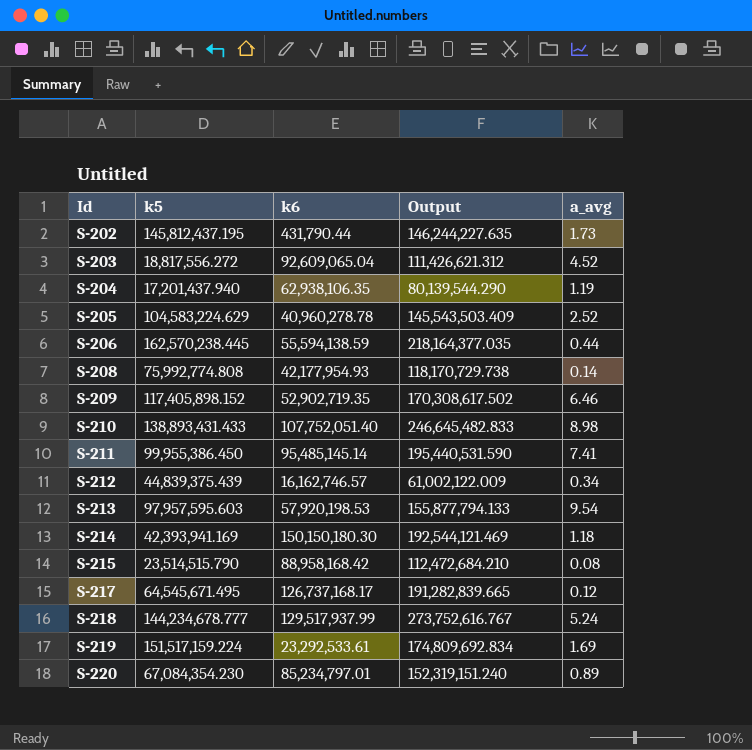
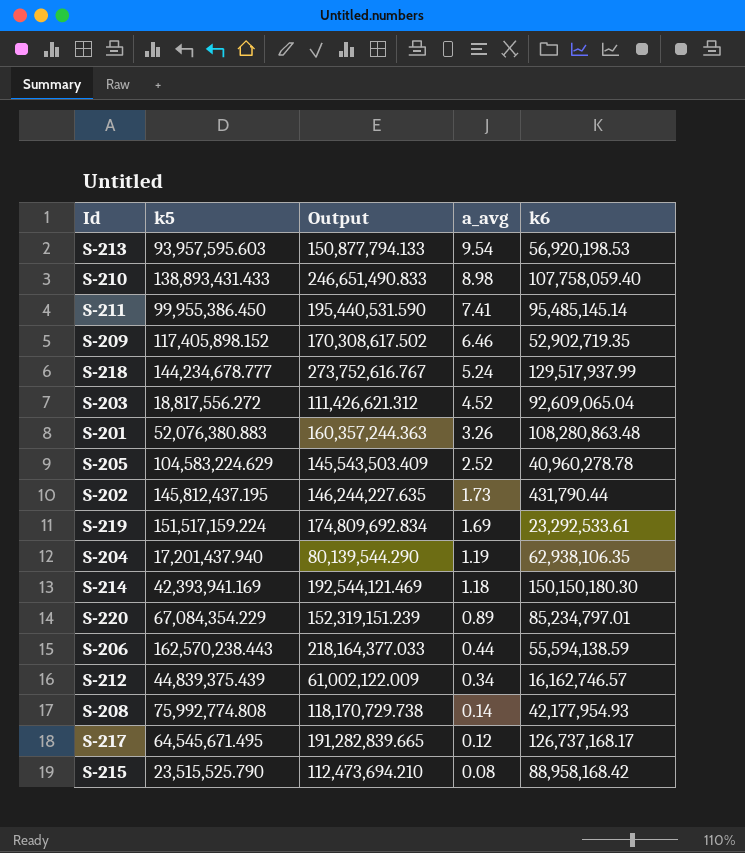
row order: Id ascending -> a_avg descending
column k6 | position: 3 -> 5
S-213 | k5: 97,957,595.603 -> 93,957,595.603
S-213 | Output: 155,877,794.133 -> 150,877,794.133
S-213 | k6: 57,920,198.53 -> 56,920,198.53
S-210 | Output: 246,645,482.833 -> 246,651,490.833
S-210 | k6: 107,752,051.40 -> 107,758,059.40
row S-201: none -> 52,076,380.883 | 160,357,244.363 | 3.26 | 108,280,863.48
S-220 | k5: 67,084,354.230 -> 67,084,354.229
S-220 | Output: 152,319,151.240 -> 152,319,151.239
S-206 | k5: 162,570,238.445 -> 162,570,238.443
S-206 | Output: 218,164,377.035 -> 218,164,377.033
S-215 | k5: 23,514,515.790 -> 23,515,525.790
S-215 | Output: 112,472,684.210 -> 112,473,694.210

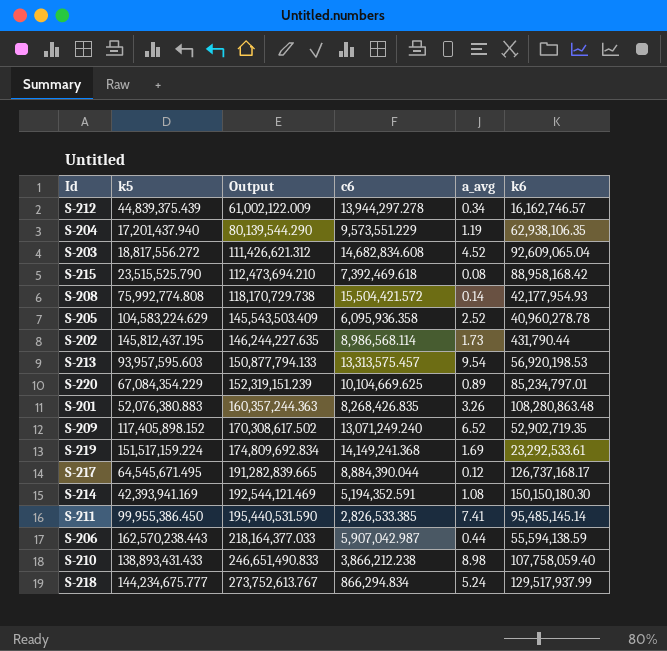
row order: a_avg descending -> Output ascending
column c6 | position: none -> 4
S-209 | a_avg: 6.46 -> 6.52
S-214 | a_avg: 1.18 -> 1.08
S-218 | k5: 144,234,678.777 -> 144,234,675.777
S-218 | Output: 273,752,616.767 -> 273,752,613.767

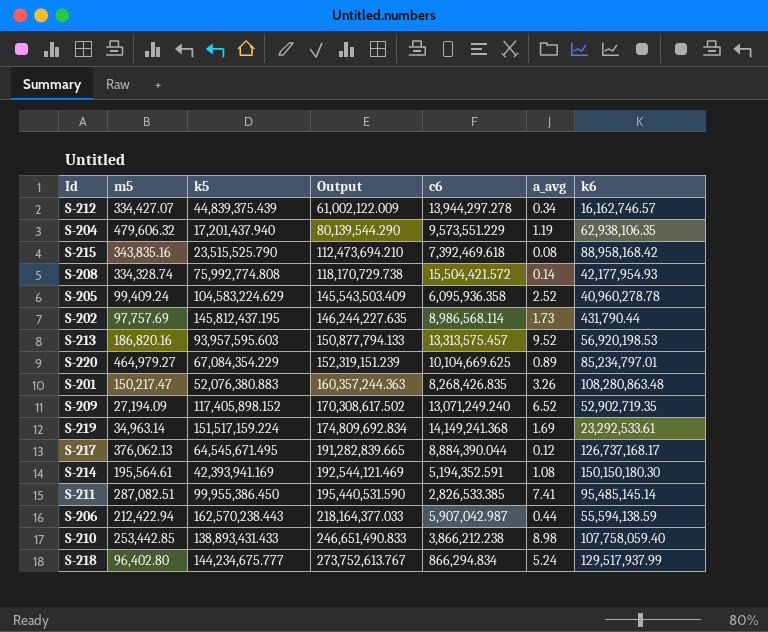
column m5 | position: none -> 2
row S-203: 18,817,556.272 | 111,426,621.312 | 14,682,834.608 | 4.52 | 92,609,065.04 -> none
S-213 | a_avg: 9.54 -> 9.52

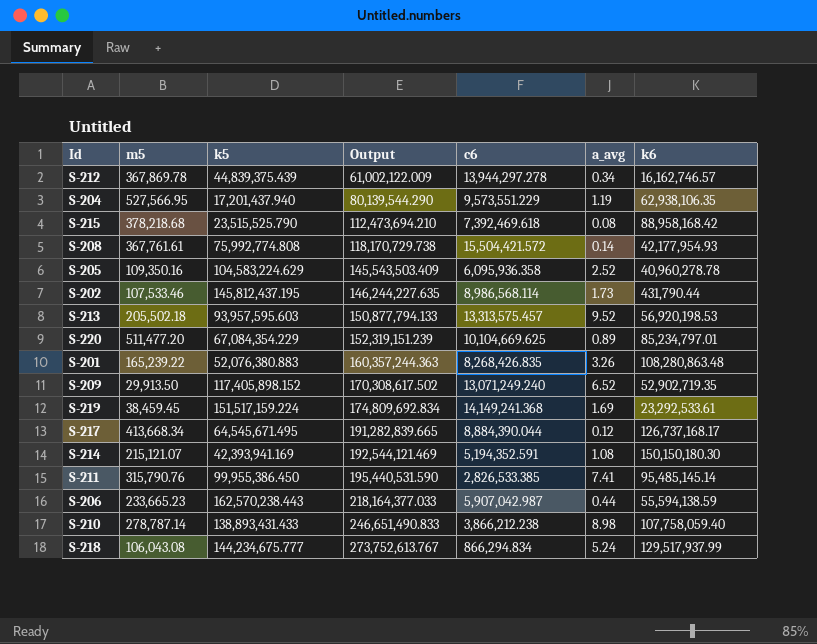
S-212 | m5: 334,427.07 -> 367,869.78
S-204 | m5: 479,606.32 -> 527,566.95
S-215 | m5: 343,835.16 -> 378,218.68
S-208 | m5: 334,328.74 -> 367,761.61
S-205 | m5: 99,409.24 -> 109,350.16
S-202 | m5: 97,757.69 -> 107,533.46
S-213 | m5: 186,820.16 -> 205,502.18
S-220 | m5: 464,979.27 -> 511,477.20
S-201 | m5: 150,217.47 -> 165,239.22
S-209 | m5: 27,194.09 -> 29,913.50
S-219 | m5: 34,963.14 -> 38,459.45
S-217 | m5: 376,062.13 -> 413,668.34
S-214 | m5: 195,564.61 -> 215,121.07
S-211 | m5: 287,082.51 -> 315,790.76
S-206 | m5: 212,422.94 -> 233,665.23
S-210 | m5: 253,442.85 -> 278,787.14
S-218 | m5: 96,402.80 -> 106,043.08

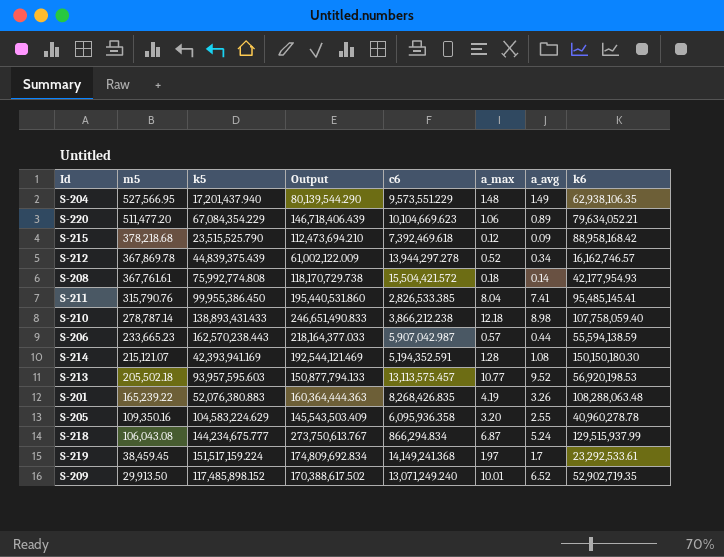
row order: Output ascending -> m5 descending
column a_max | position: none -> 6
row S-202: 107,533.46 | 145,812,437.195 | 146,244,227.635 | 8,986,568.114 | 1.73 | 431,790.44 -> none
row S-217: 413,668.34 | 64,545,671.495 | 191,282,839.665 | 8,884,390.044 | 0.12 | 126,737,168.17 -> none
S-204 | a_avg: 1.19 -> 1.49
S-220 | Output: 152,319,151.239 -> 146,718,406.439
S-220 | c6: 10,104,669.625 -> 10,104,669.623
S-220 | k6: 85,234,797.01 -> 79,634,052.21
S-215 | a_avg: 0.08 -> 0.09
S-211 | Output: 195,440,531.590 -> 195,440,531.860
S-211 | k6: 95,485,145.14 -> 95,485,145.41
S-213 | c6: 13,313,575.457 -> 13,113,575.457
S-201 | Output: 160,357,244.363 -> 160,364,444.363
S-201 | k6: 108,280,863.48 -> 108,288,063.48
S-205 | a_avg: 2.52 -> 2.55
S-218 | Output: 273,752,613.767 -> 273,750,613.767
S-218 | k6: 129,517,937.99 -> 129,515,937.99
S-219 | a_avg: 1.69 -> 1.7
S-209 | k5: 117,405,898.152 -> 117,485,898.152
S-209 | Output: 170,308,617.502 -> 170,388,617.502

